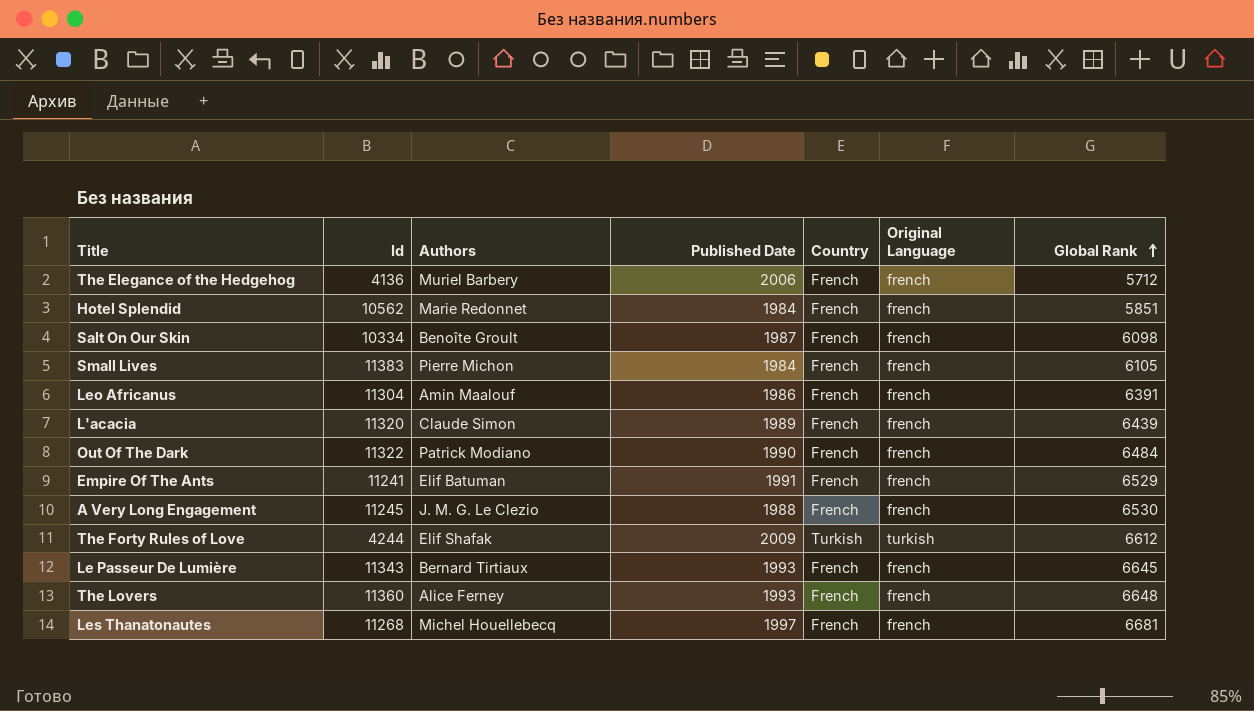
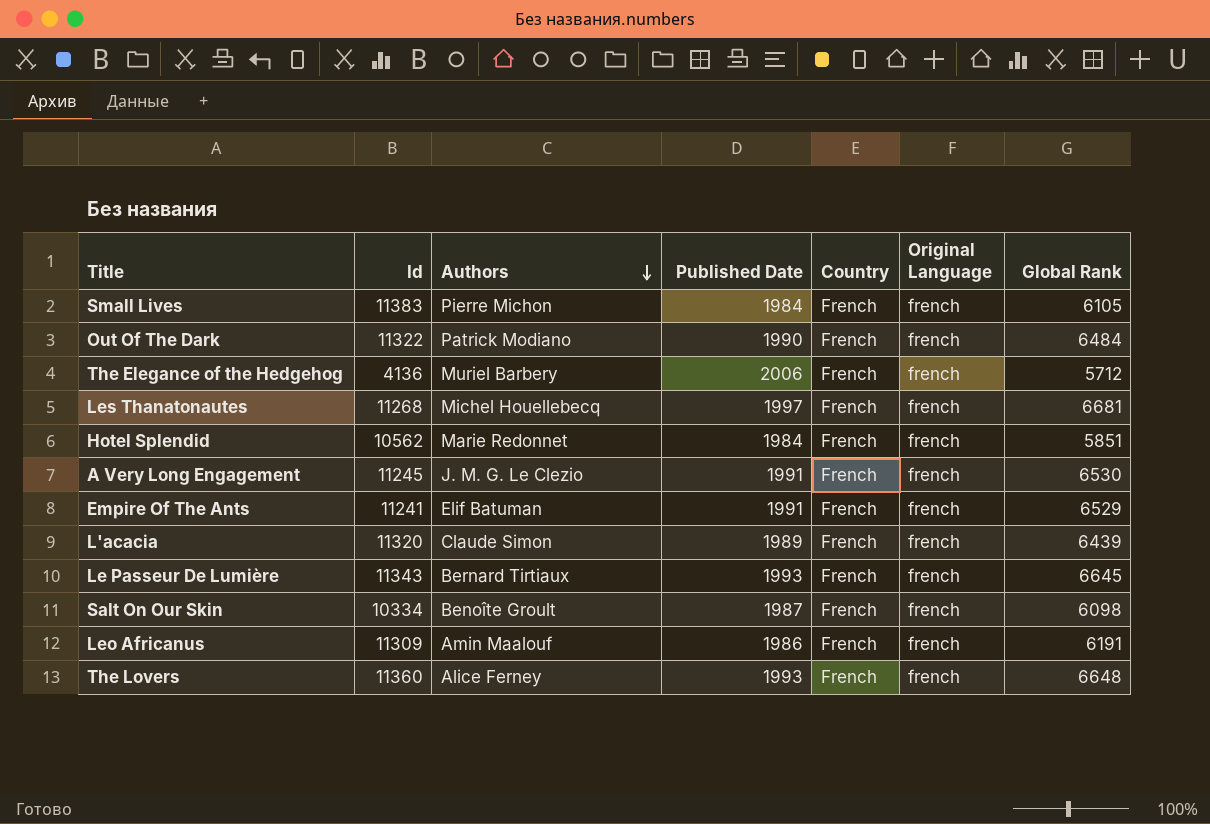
row order: Global Rank ascending -> Authors descending
row The Forty Rules of Love: 4244 | Elif Shafak | 2009 | Turkish | turkish | 6612 -> none
A Very Long Engagement | Published Date: 1988 -> 1991
Leo Africanus | Id: 11304 -> 11309
Leo Africanus | Global Rank: 6391 -> 6191

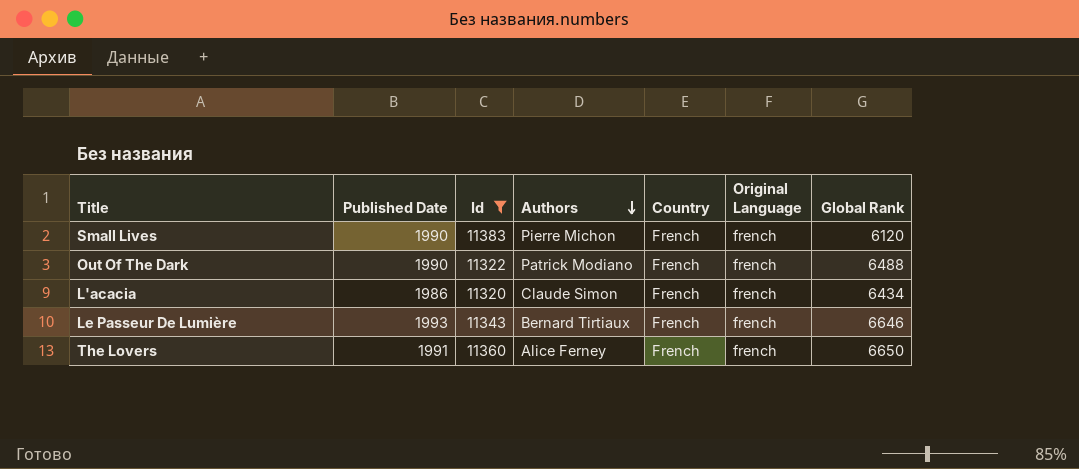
filter: none -> Id >= 11320
column Published Date | position: 4 -> 2
Small Lives | Published Date: 1984 -> 1990
Small Lives | Global Rank: 6105 -> 6120
Out Of The Dark | Global Rank: 6484 -> 6488
L'acacia | Published Date: 1989 -> 1986
L'acacia | Global Rank: 6439 -> 6434
Le Passeur De Lumière | Global Rank: 6645 -> 6646
The Lovers | Published Date: 1993 -> 1991
The Lovers | Global Rank: 6648 -> 6650

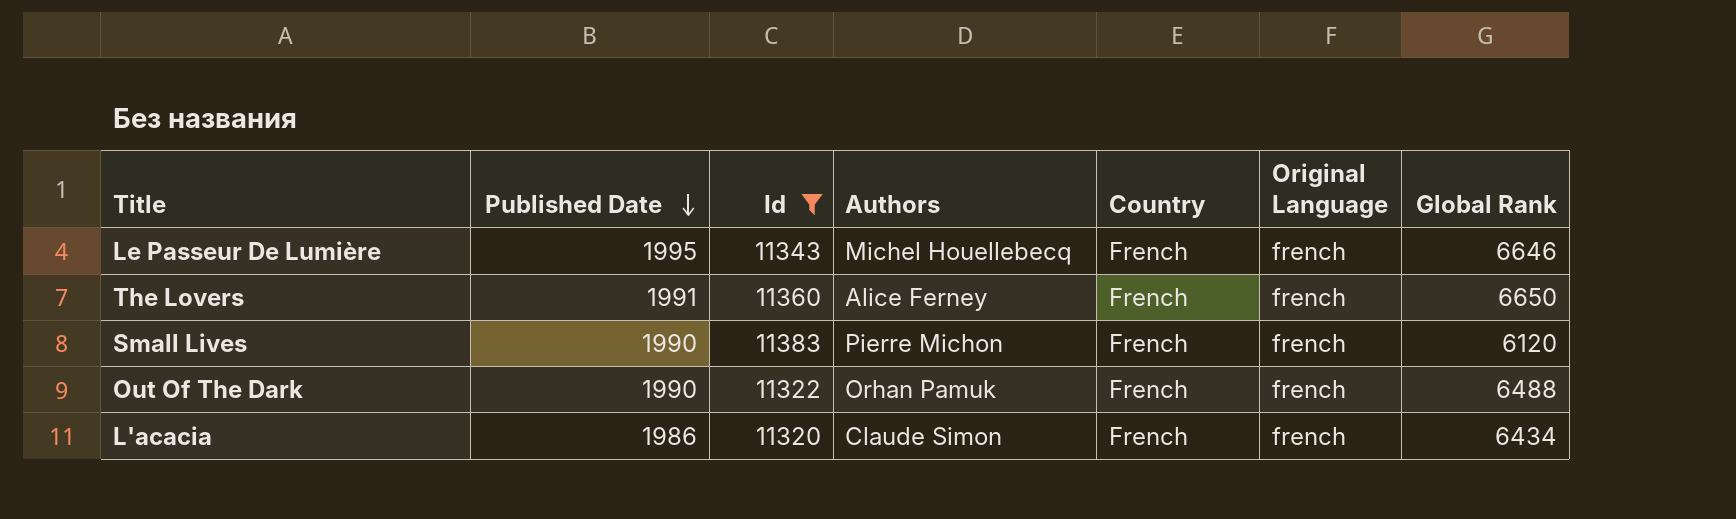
row order: Authors descending -> Published Date descending
Le Passeur De Lumière | Published Date: 1993 -> 1995
Le Passeur De Lumière | Authors: Bernard Tirtiaux -> Michel Houellebecq
Out Of The Dark | Authors: Patrick Modiano -> Orhan Pamuk

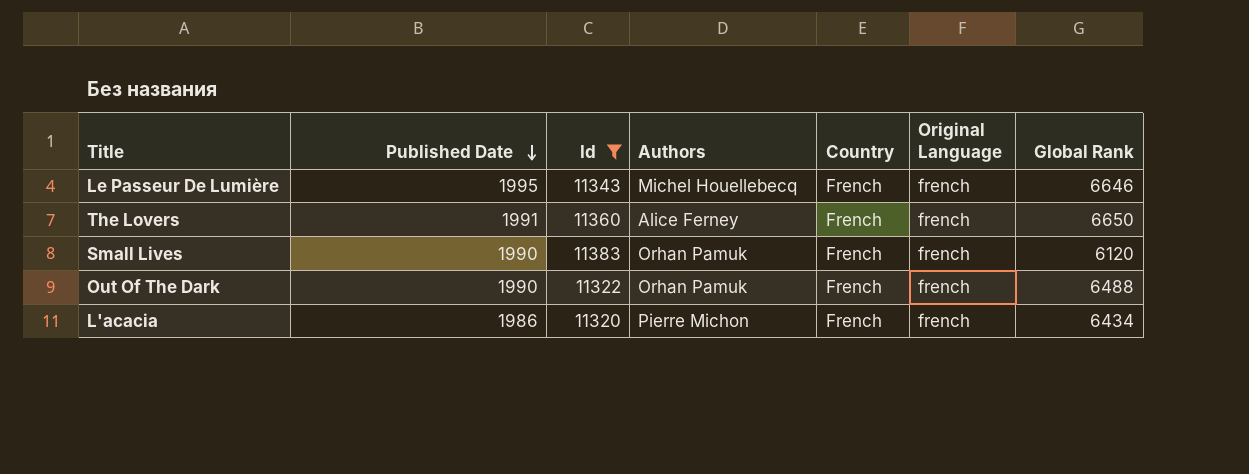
Small Lives | Authors: Pierre Michon -> Orhan Pamuk
L'acacia | Authors: Claude Simon -> Pierre Michon

